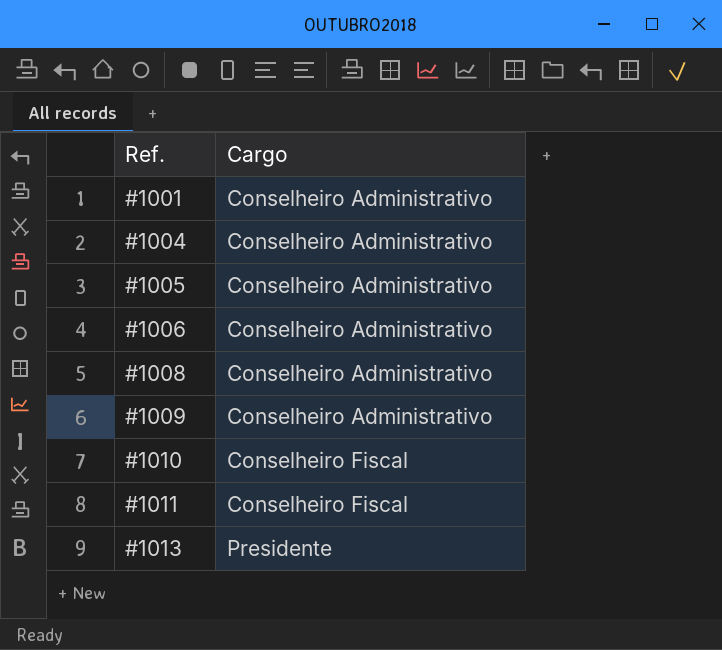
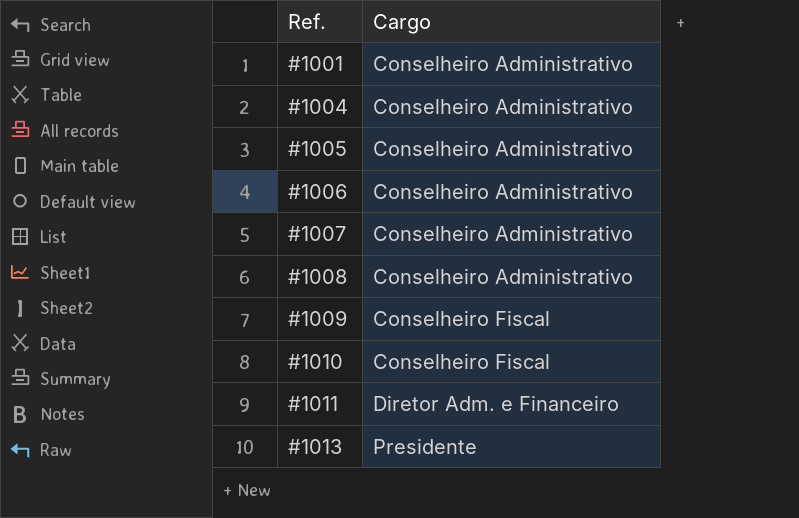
row #1007: none -> Conselheiro Administrativo
#1009 | Cargo: Conselheiro Administrativo -> Conselheiro Fiscal
#1011 | Cargo: Conselheiro Fiscal -> Diretor Adm. e Financeiro

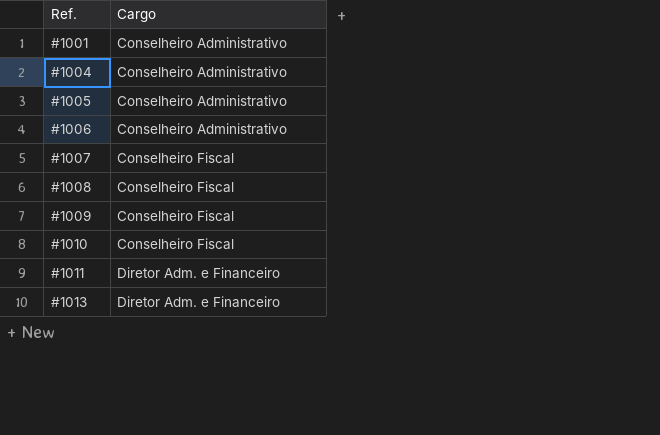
#1007 | Cargo: Conselheiro Administrativo -> Conselheiro Fiscal
#1008 | Cargo: Conselheiro Administrativo -> Conselheiro Fiscal
#1013 | Cargo: Presidente -> Diretor Adm. e Financeiro

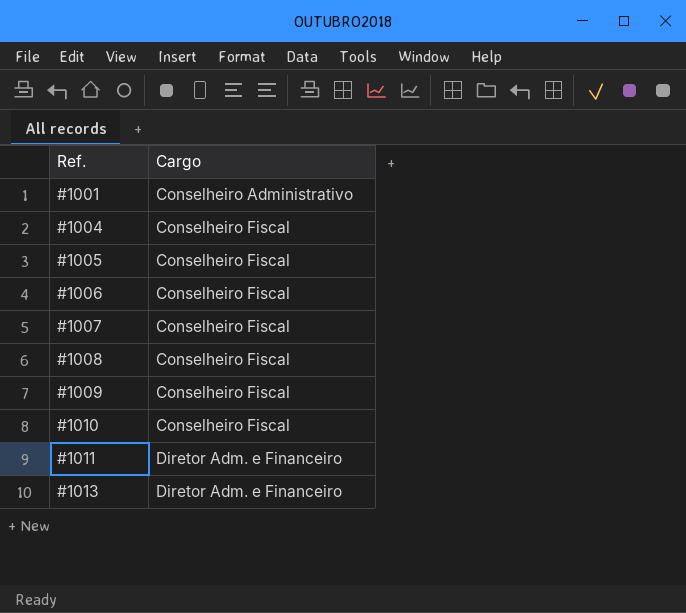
#1004 | Cargo: Conselheiro Administrativo -> Conselheiro Fiscal
#1005 | Cargo: Conselheiro Administrativo -> Conselheiro Fiscal
#1006 | Cargo: Conselheiro Administrativo -> Conselheiro Fiscal

